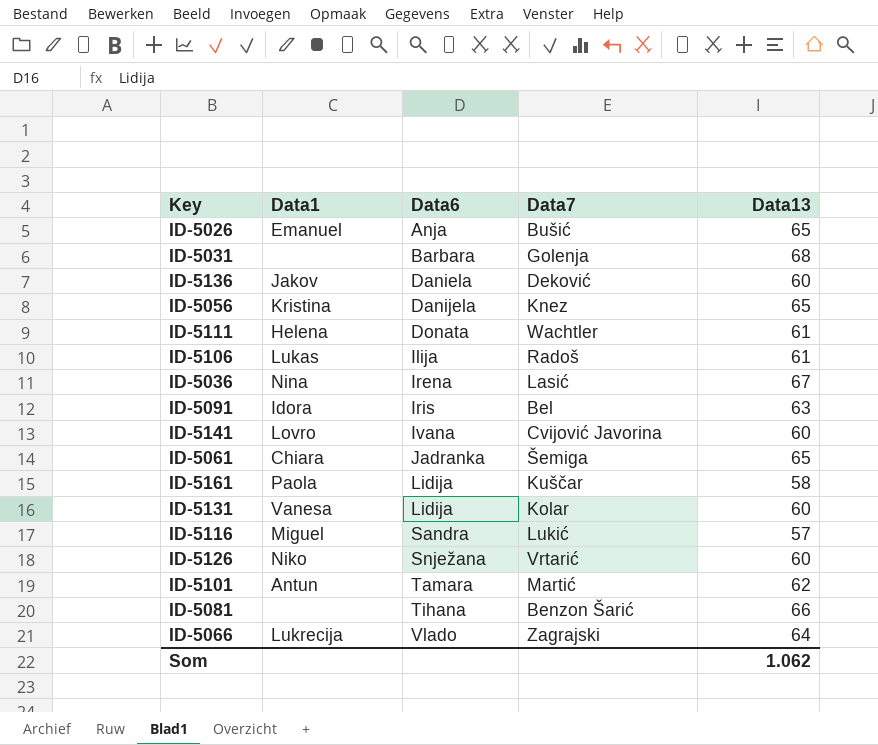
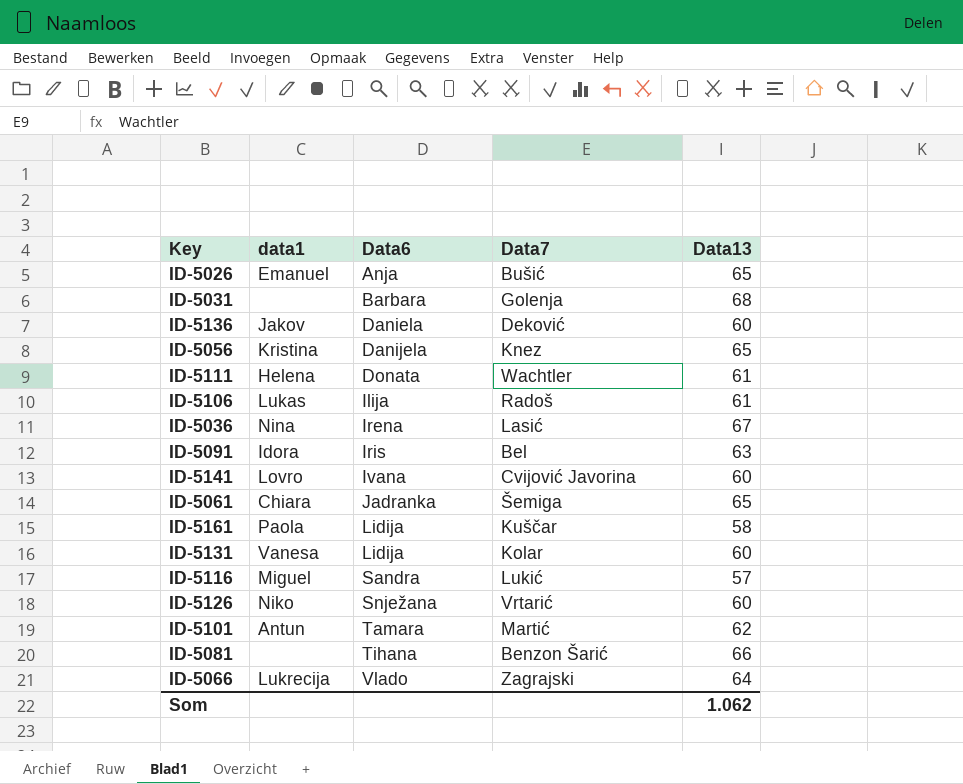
column name: Data1 -> data1

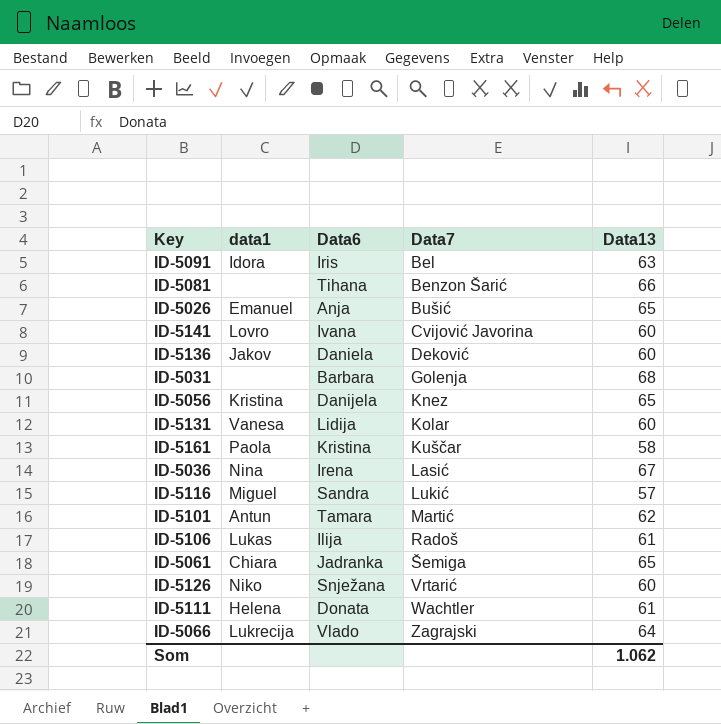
row order: Data6 ascending -> Data7 ascending
ID-5161 | Data6: Lidija -> Kristina

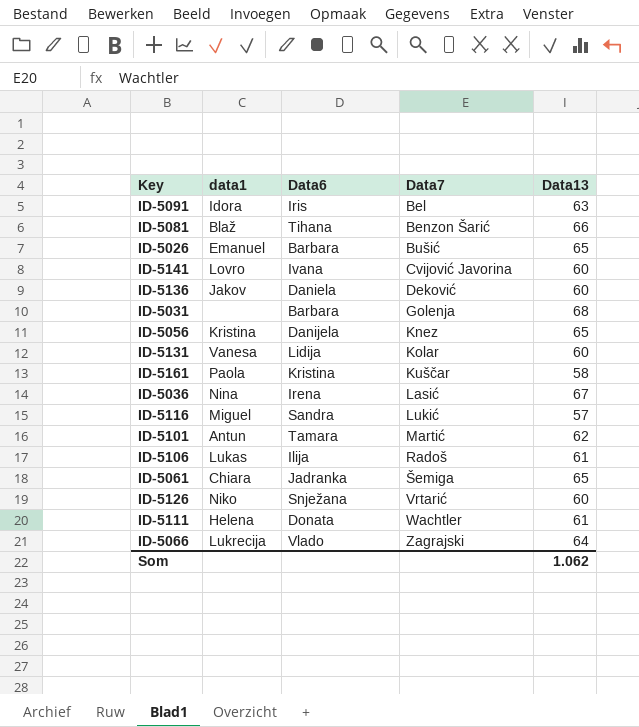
ID-5081 | data1: none -> Blaž
ID-5026 | Data6: Anja -> Barbara

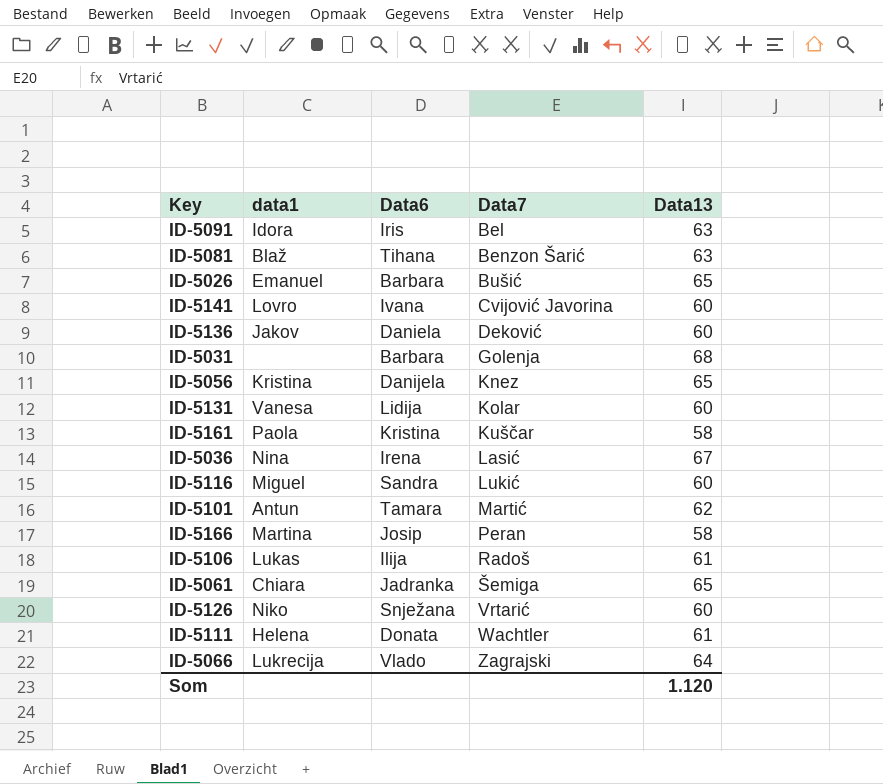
ID-5081 | Data13: 66 -> 63
ID-5116 | Data13: 57 -> 60
row ID-5166: none -> Martina | Josip | Peran | 58
Som | Data13: 1.062 -> 1.120

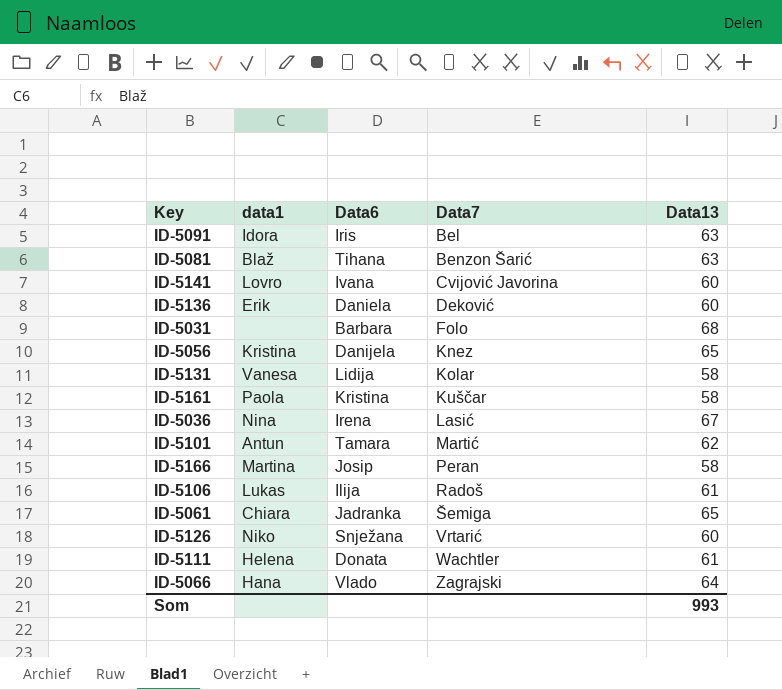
row ID-5026: Emanuel | Barbara | Bušić | 65 -> none
row ID-5116: Miguel | Sandra | Lukić | 60 -> none
ID-5136 | data1: Jakov -> Erik
ID-5031 | Data7: Golenja -> Folo
ID-5131 | Data13: 60 -> 58
ID-5066 | data1: Lukrecija -> Hana
Som | Data13: 1.120 -> 993

